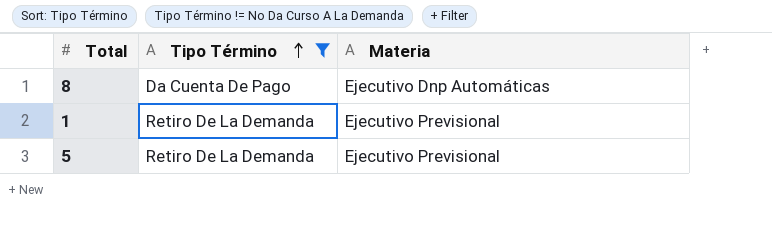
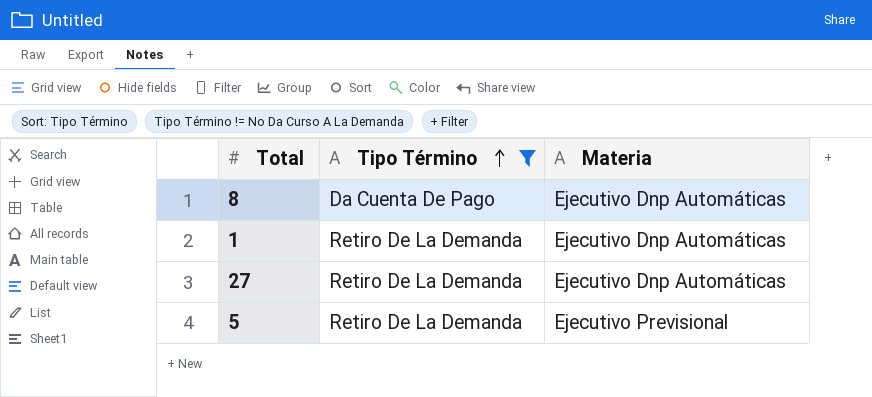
1 | Materia: Ejecutivo Previsional -> Ejecutivo Dnp Automáticas
row 27: none -> Retiro De La Demanda | Ejecutivo Dnp Automáticas

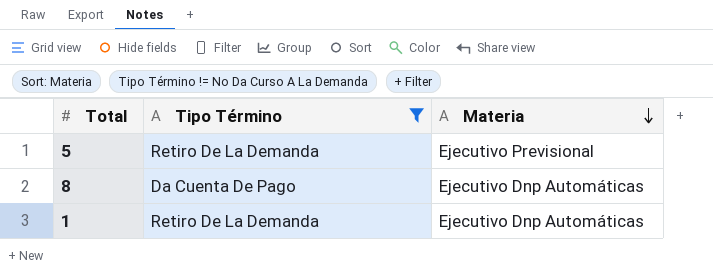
row order: Tipo Término ascending -> Materia descending
row 27: Retiro De La Demanda | Ejecutivo Dnp Automáticas -> none

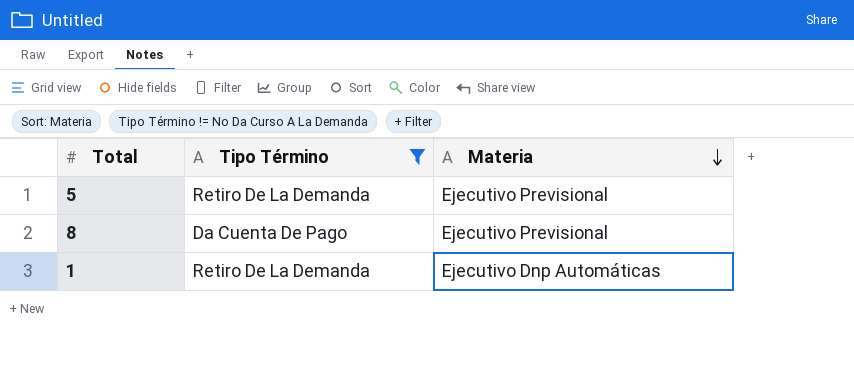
8 | Materia: Ejecutivo Dnp Automáticas -> Ejecutivo Previsional

